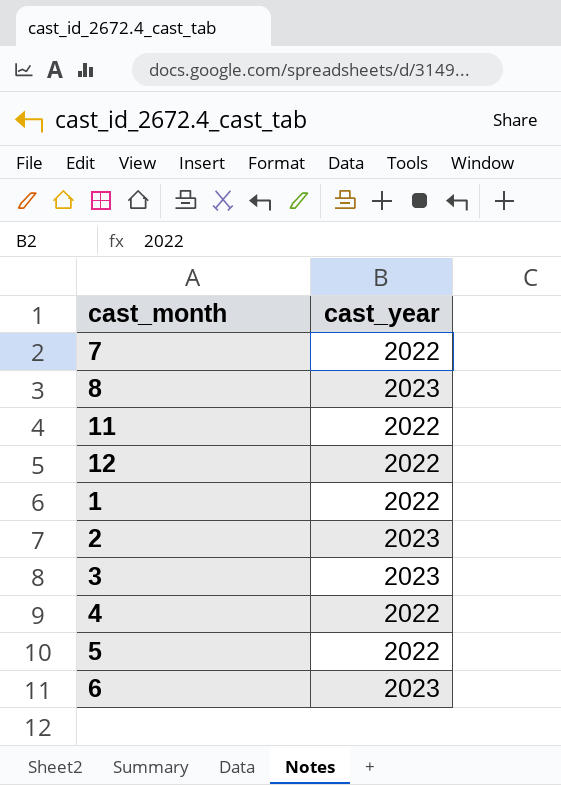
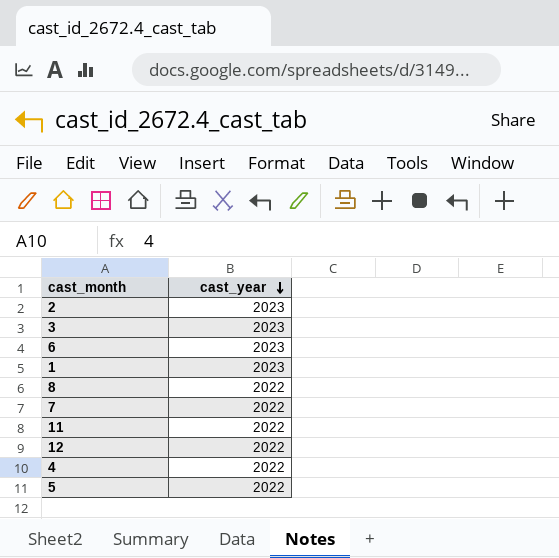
row order: none -> cast_year descending
1 | cast_year: 2022 -> 2023
8 | cast_year: 2023 -> 2022

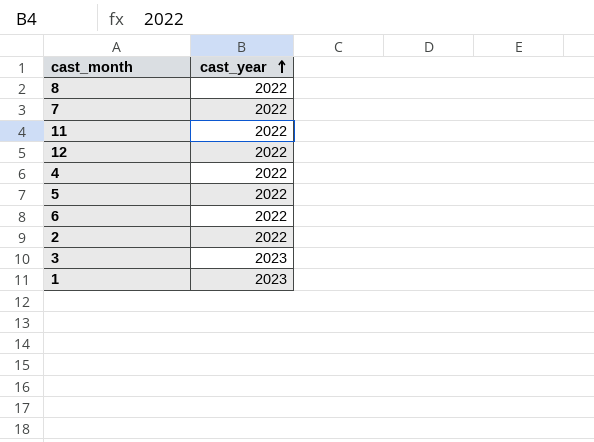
row order: cast_year descending -> cast_year ascending
6 | cast_year: 2023 -> 2022
2 | cast_year: 2023 -> 2022

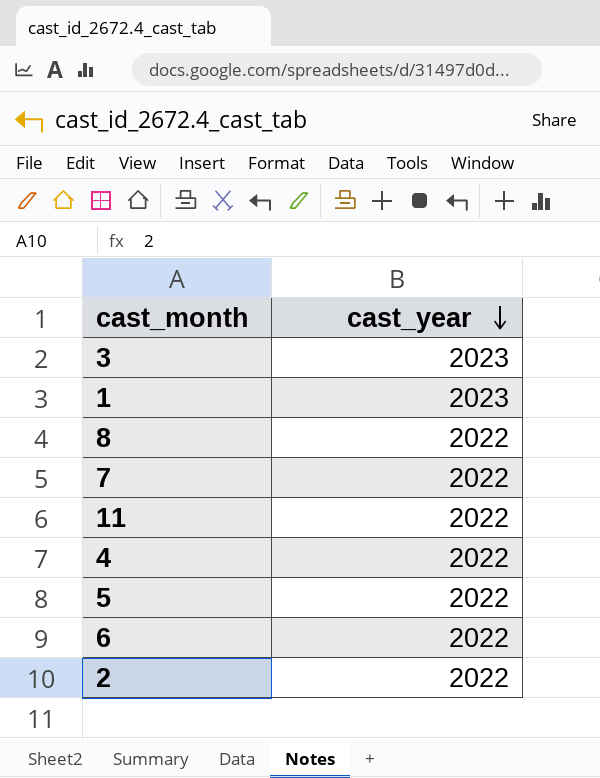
row order: cast_year ascending -> cast_year descending
row 12: 2022 -> none

